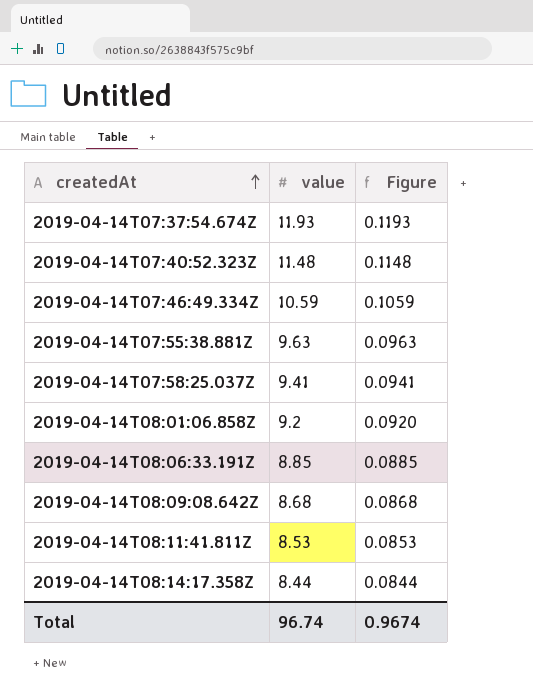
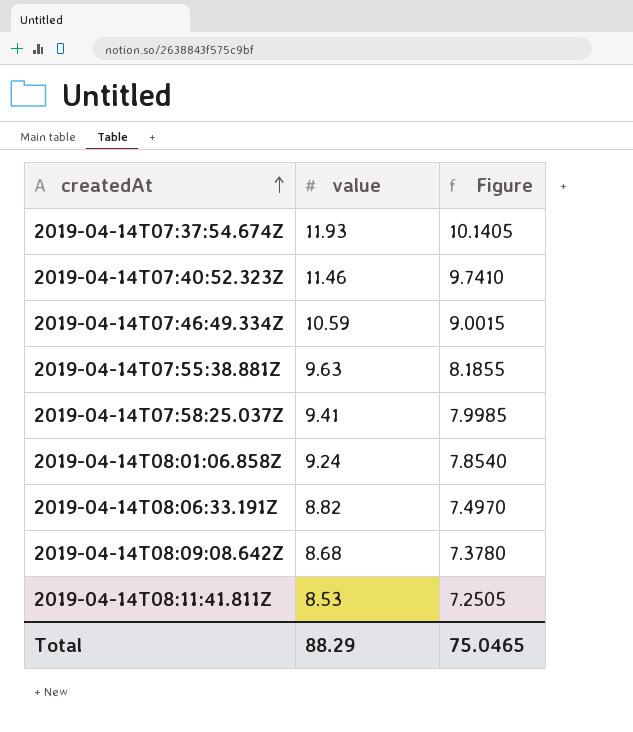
column Figure | formula: [value] * 0.01 -> [value] * 0.85
row 2019-04-14T08:14:17.358Z: 8.44 | 0.0844 -> none
2019-04-14T07:40:52.323Z | value: 11.48 -> 11.46
2019-04-14T08:01:06.858Z | value: 9.2 -> 9.24
2019-04-14T08:06:33.191Z | value: 8.85 -> 8.82
Total | value: 96.74 -> 88.29
Total | Figure: 0.9674 -> 75.0465

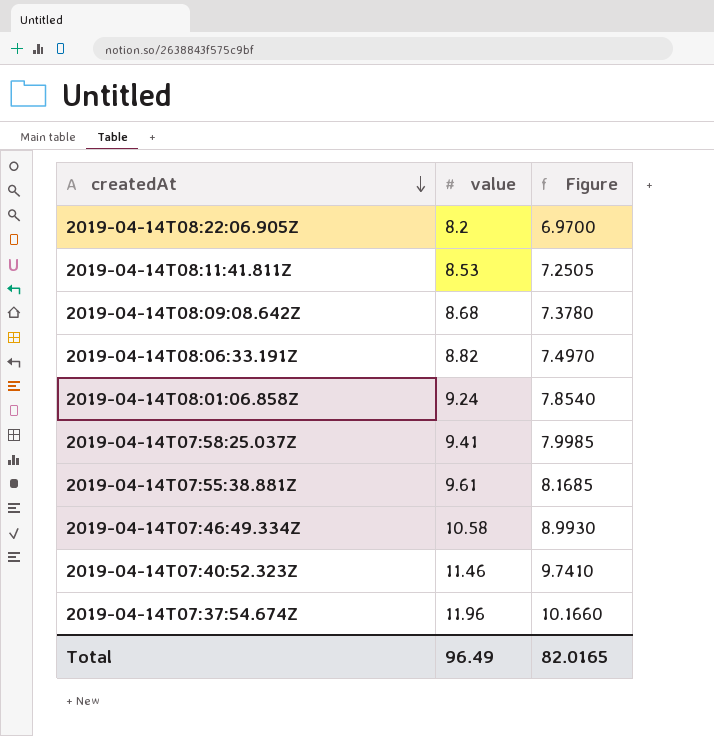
row order: createdAt ascending -> createdAt descending
row 2019-04-14T08:22:06.905Z: none -> 8.2 | 6.9700
2019-04-14T07:55:38.881Z | value: 9.63 -> 9.61
2019-04-14T07:55:38.881Z | Figure: 8.1855 -> 8.1685
2019-04-14T07:46:49.334Z | value: 10.59 -> 10.58
2019-04-14T07:46:49.334Z | Figure: 9.0015 -> 8.9930
2019-04-14T07:37:54.674Z | value: 11.93 -> 11.96
2019-04-14T07:37:54.674Z | Figure: 10.1405 -> 10.1660
Total | value: 88.29 -> 96.49
Total | Figure: 75.0465 -> 82.0165

